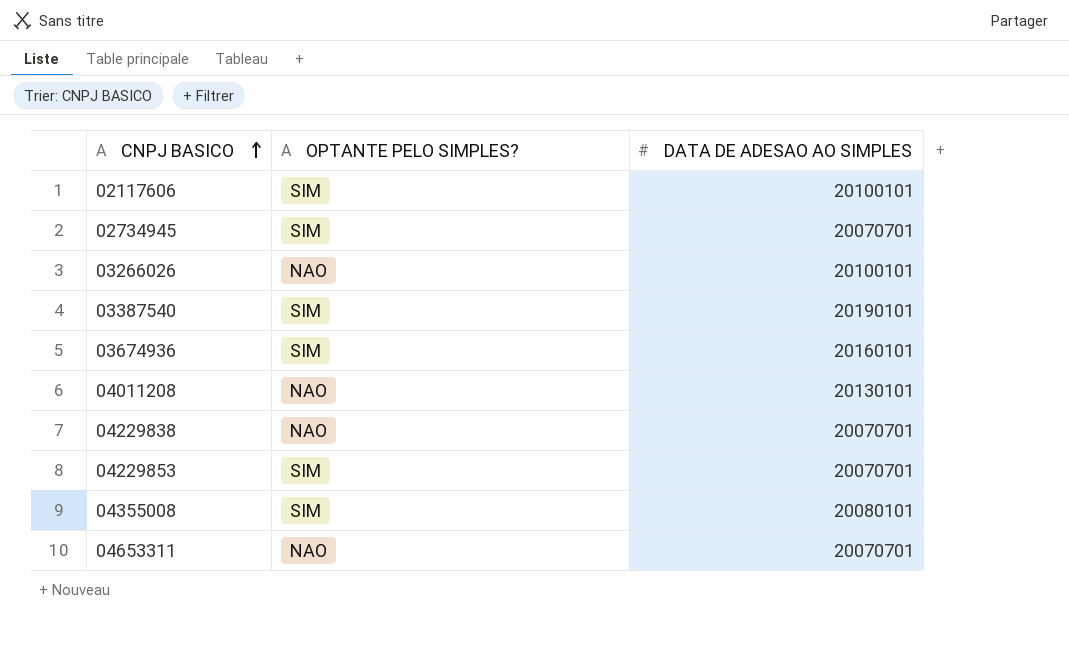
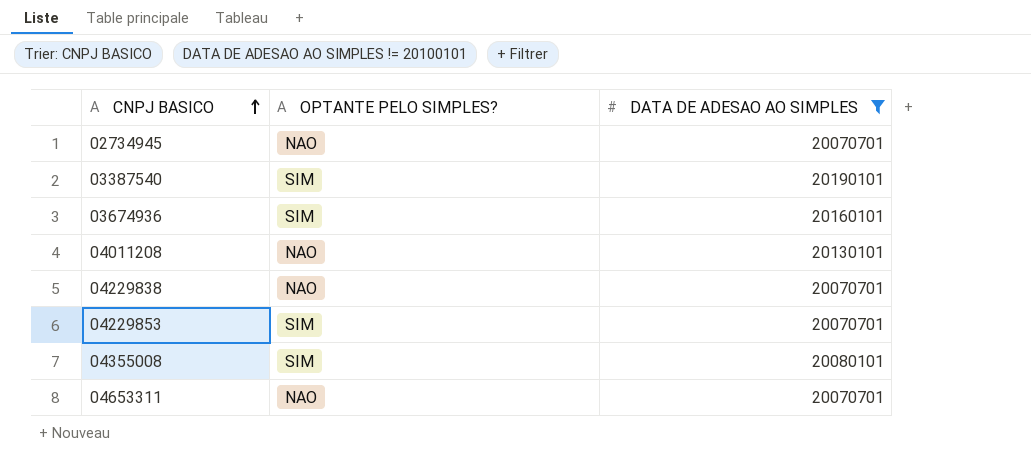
filter: none -> DATA DE ADESAO AO SIMPLES != 20100101
02734945 | OPTANTE PELO SIMPLES?: SIM -> NAO

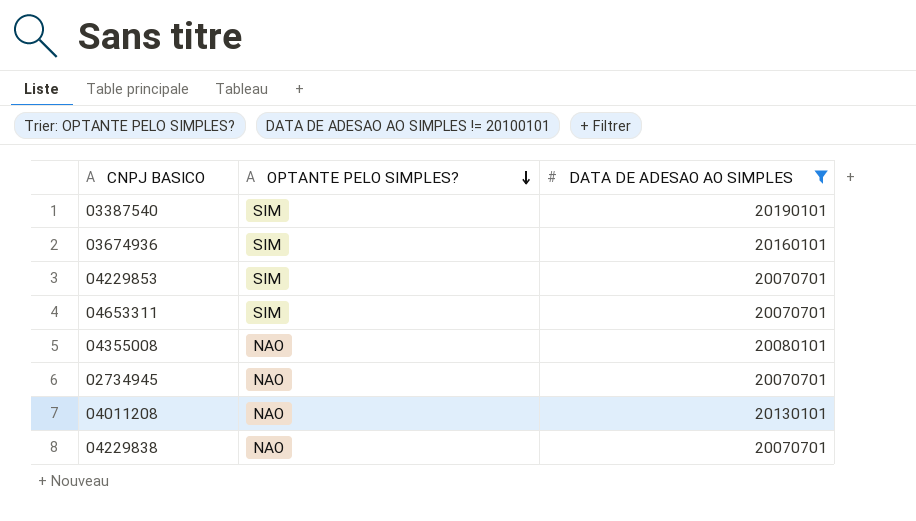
row order: CNPJ BASICO ascending -> OPTANTE PELO SIMPLES? descending
04653311 | OPTANTE PELO SIMPLES?: NAO -> SIM
04355008 | OPTANTE PELO SIMPLES?: SIM -> NAO

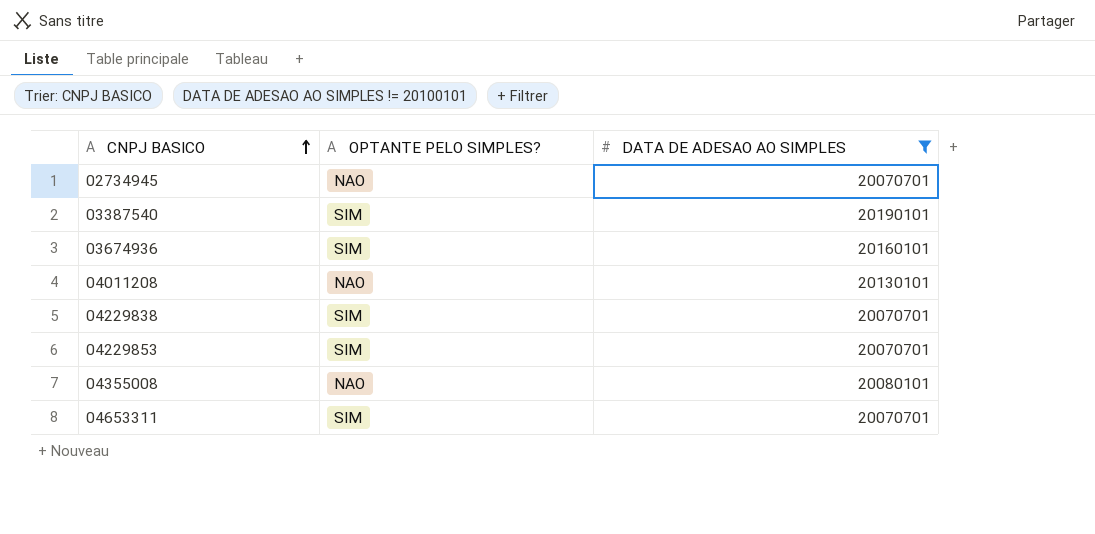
row order: OPTANTE PELO SIMPLES? descending -> CNPJ BASICO ascending
04229838 | OPTANTE PELO SIMPLES?: NAO -> SIM

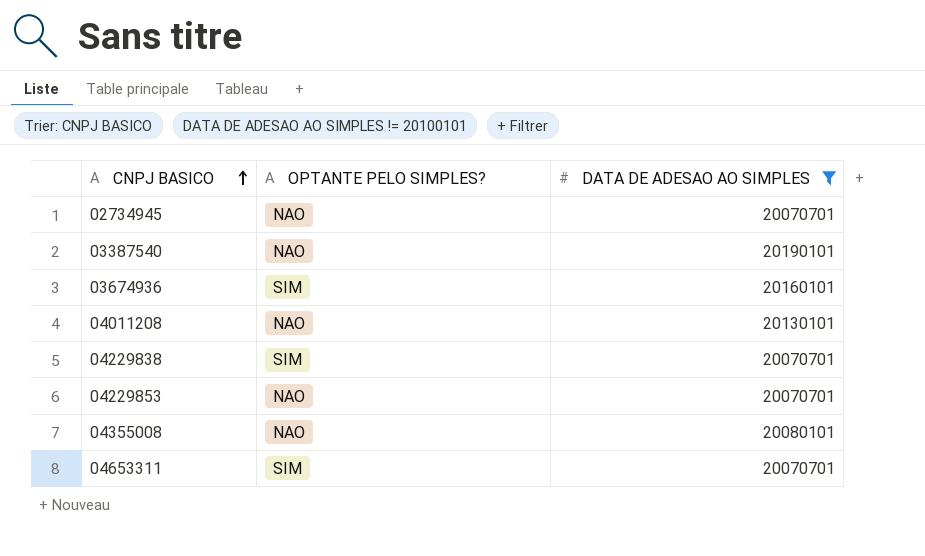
03387540 | OPTANTE PELO SIMPLES?: SIM -> NAO
04229853 | OPTANTE PELO SIMPLES?: SIM -> NAO

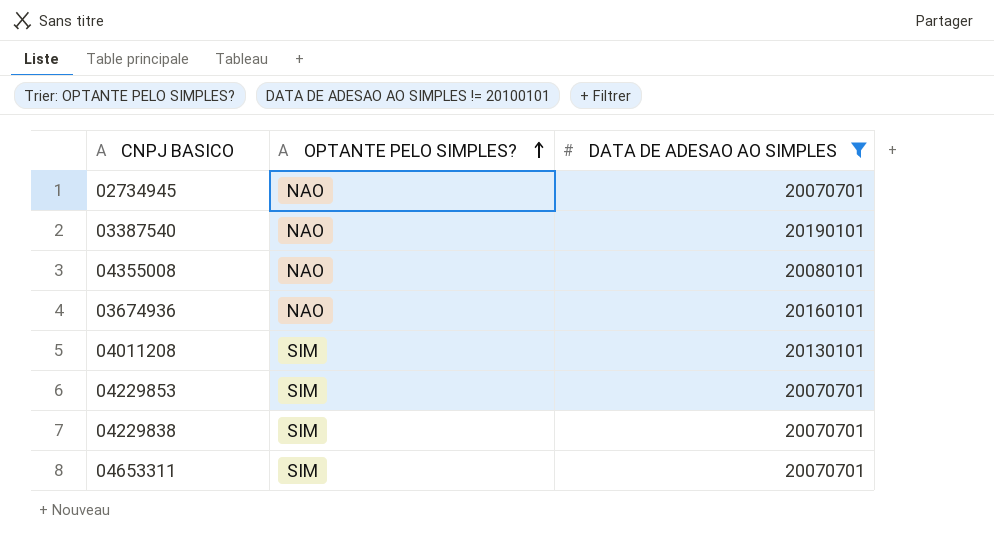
row order: CNPJ BASICO ascending -> OPTANTE PELO SIMPLES? ascending
03674936 | OPTANTE PELO SIMPLES?: SIM -> NAO
04011208 | OPTANTE PELO SIMPLES?: NAO -> SIM
04229853 | OPTANTE PELO SIMPLES?: NAO -> SIM

